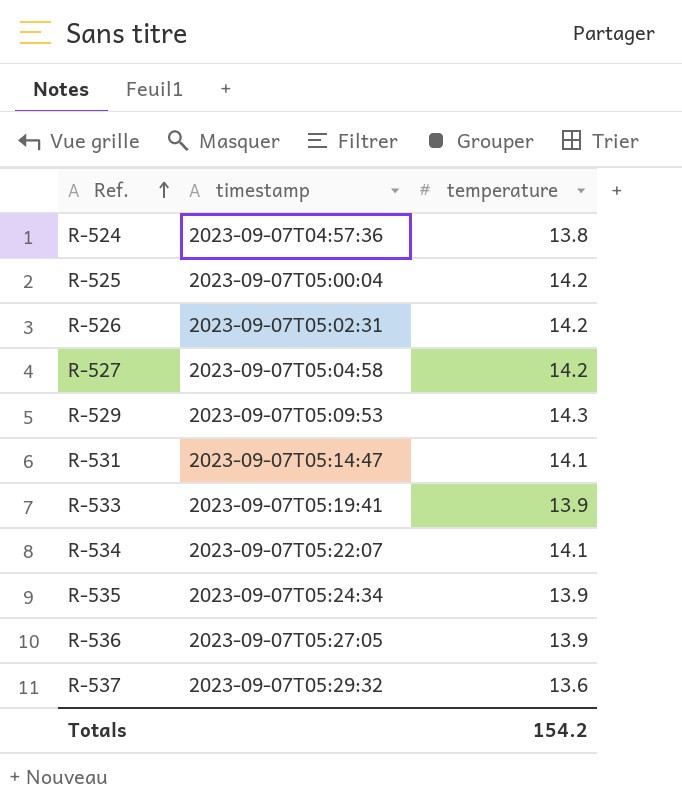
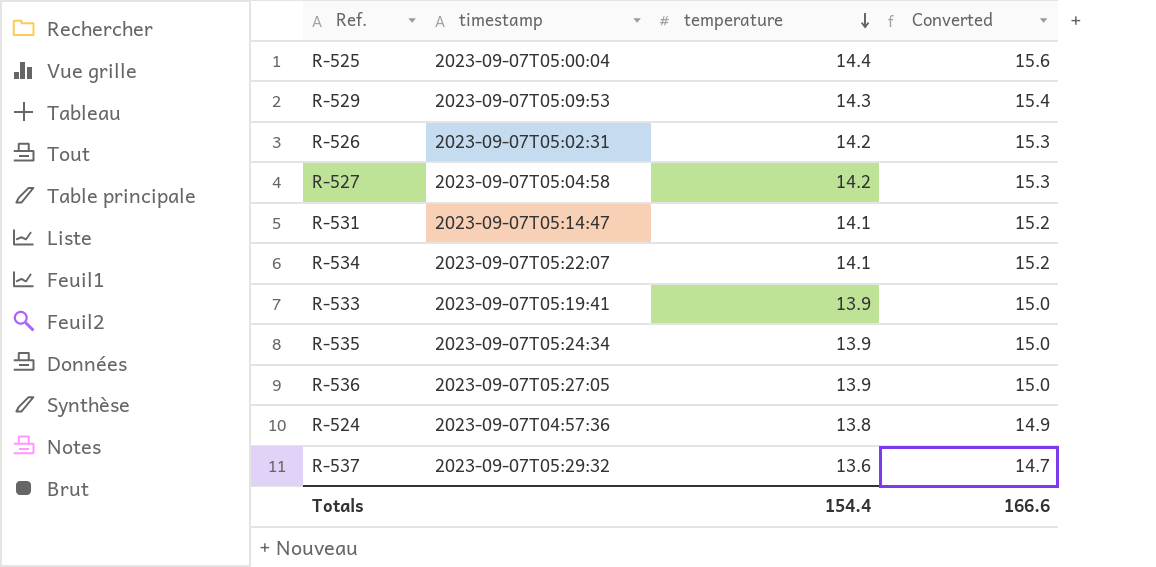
row order: Ref. ascending -> temperature descending
column Converted | formula: none -> [temperature] * 1.08
R-525 | temperature: 14.2 -> 14.4
Totals | temperature: 154.2 -> 154.4

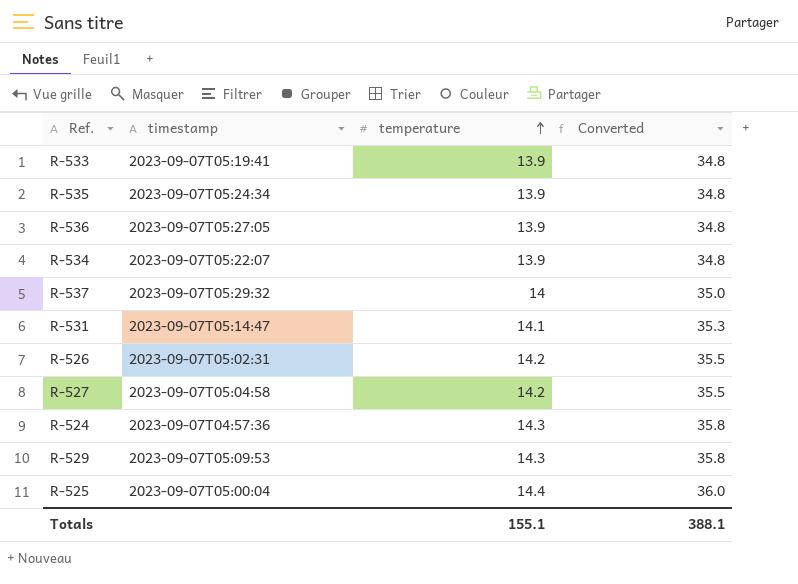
row order: temperature descending -> temperature ascending
column Converted | formula: [temperature] * 1.08 -> [temperature] * 2.5
R-534 | temperature: 14.1 -> 13.9
R-537 | temperature: 13.6 -> 14
R-524 | temperature: 13.8 -> 14.3
Totals | temperature: 154.4 -> 155.1
Totals | Converted: 166.6 -> 388.1

